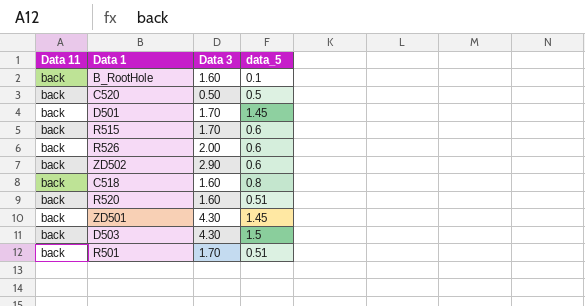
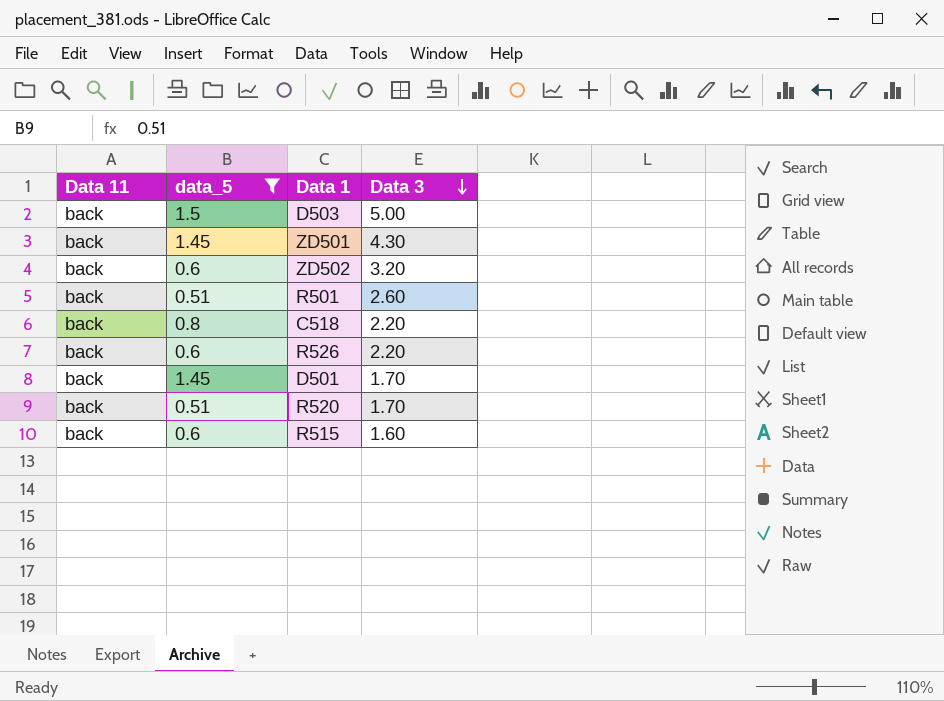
filter: none -> data_5 >= 0.51
row order: none -> Data 3 descending
column data_5 | position: 4 -> 2
D503 | Data 3: 4.30 -> 5.00
ZD502 | Data 3: 2.90 -> 3.20
R501 | Data 3: 1.70 -> 2.60
C518 | Data 3: 1.60 -> 2.20
R526 | Data 3: 2.00 -> 2.20
R520 | Data 3: 1.60 -> 1.70
R515 | Data 3: 1.70 -> 1.60

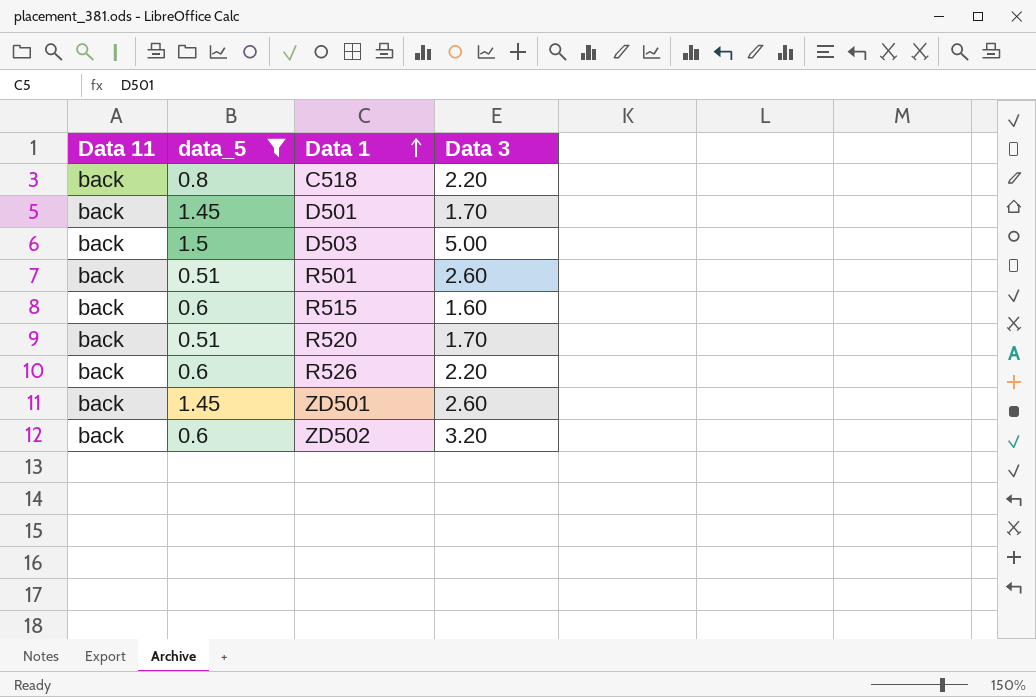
row order: Data 3 descending -> Data 1 ascending
ZD501 | Data 3: 4.30 -> 2.60

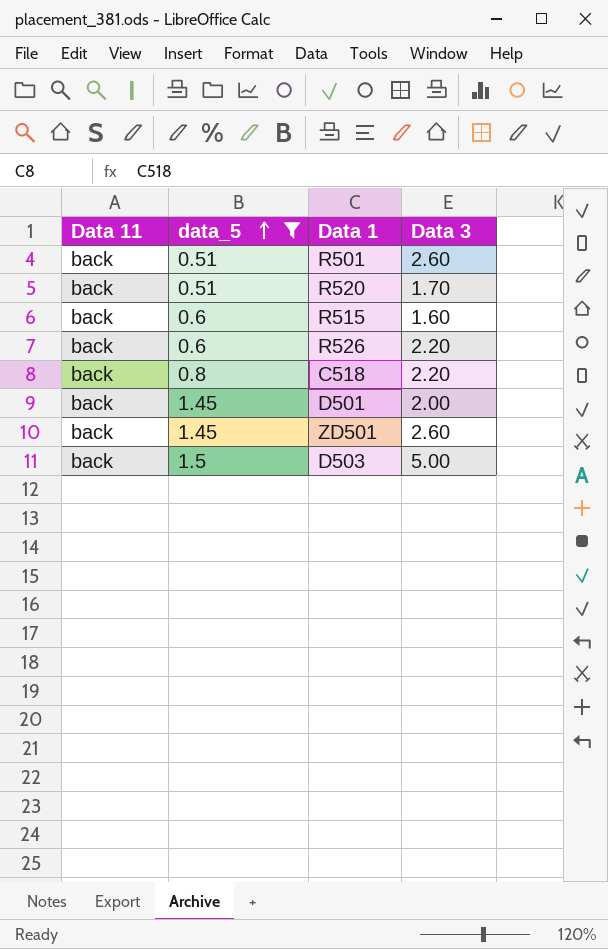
row order: Data 1 ascending -> data_5 ascending
row ZD502: back | 0.6 | 3.20 -> none
D501 | Data 3: 1.70 -> 2.00

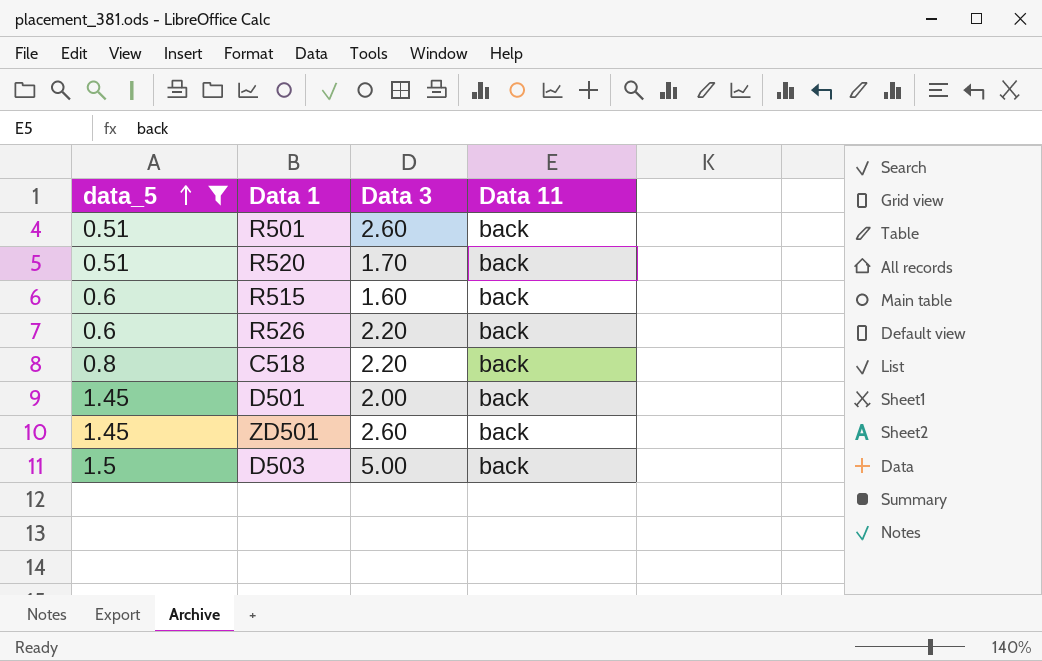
column Data 11 | position: 1 -> 4

